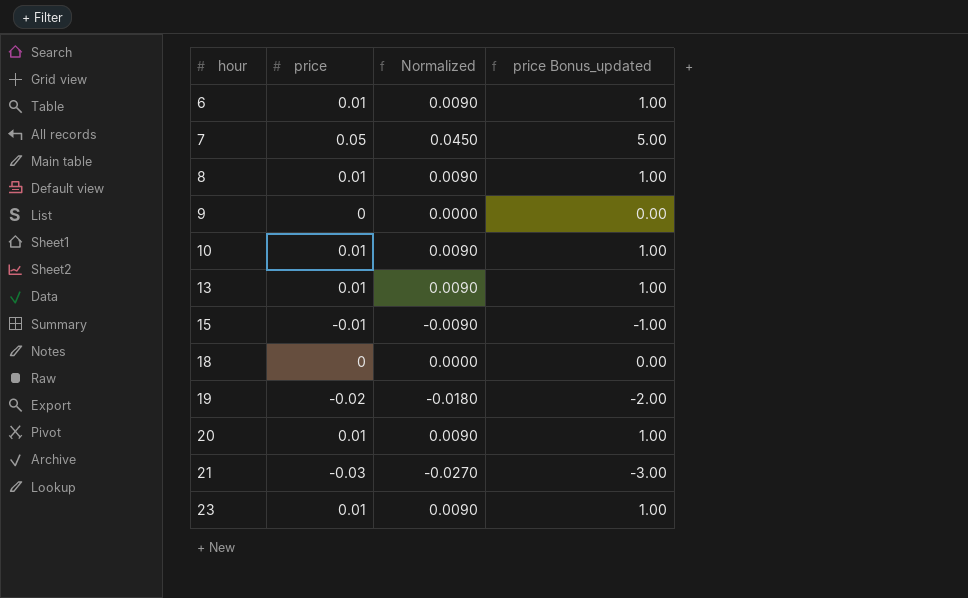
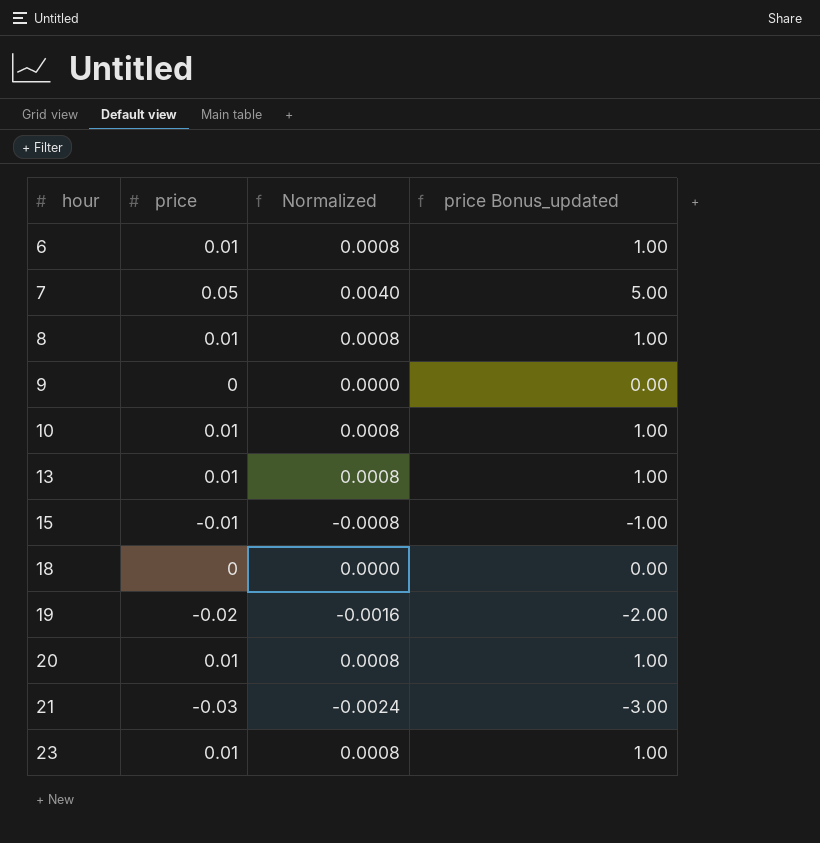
column Normalized | formula: [price] * 0.9 -> [price] * 0.08

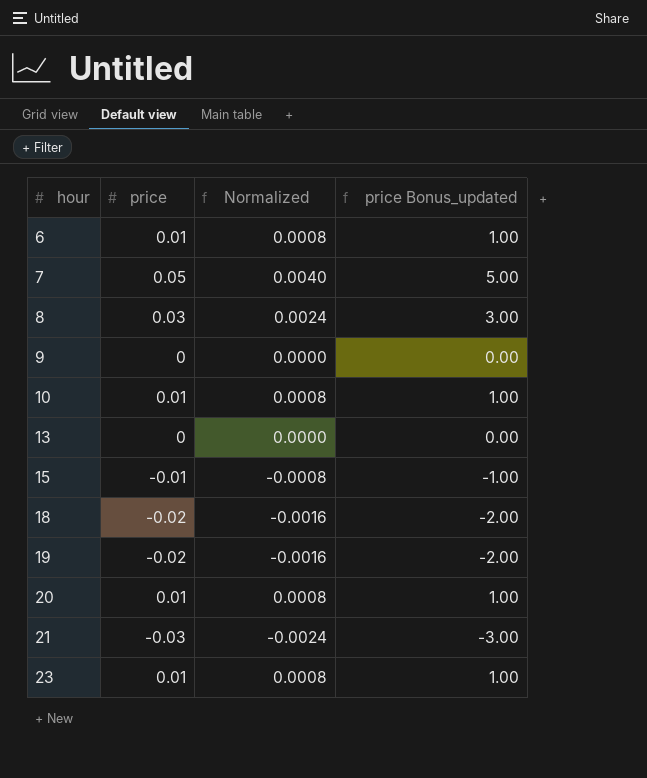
8 | price: 0.01 -> 0.03
8 | Normalized: 0.0008 -> 0.0024
8 | price Bonus_updated: 1.00 -> 3.00
13 | price: 0.01 -> 0
13 | Normalized: 0.0008 -> 0.0000
13 | price Bonus_updated: 1.00 -> 0.00
18 | price: 0 -> -0.02
18 | Normalized: 0.0000 -> -0.0016
18 | price Bonus_updated: 0.00 -> -2.00

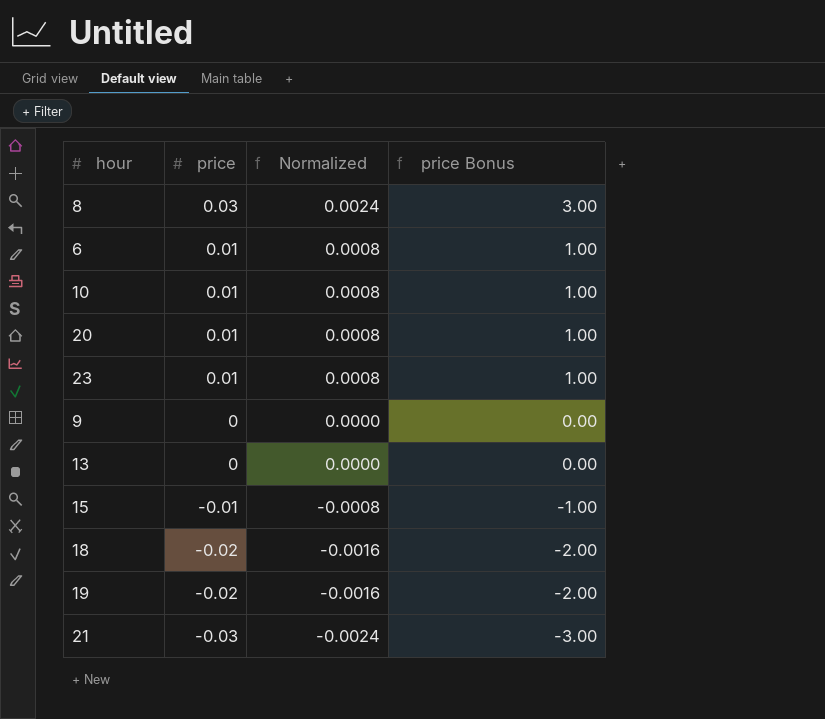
row order: hour ascending -> price descending
column name: price Bonus_updated -> price Bonus
row 7: 0.05 | 0.0040 | 5.00 -> none

